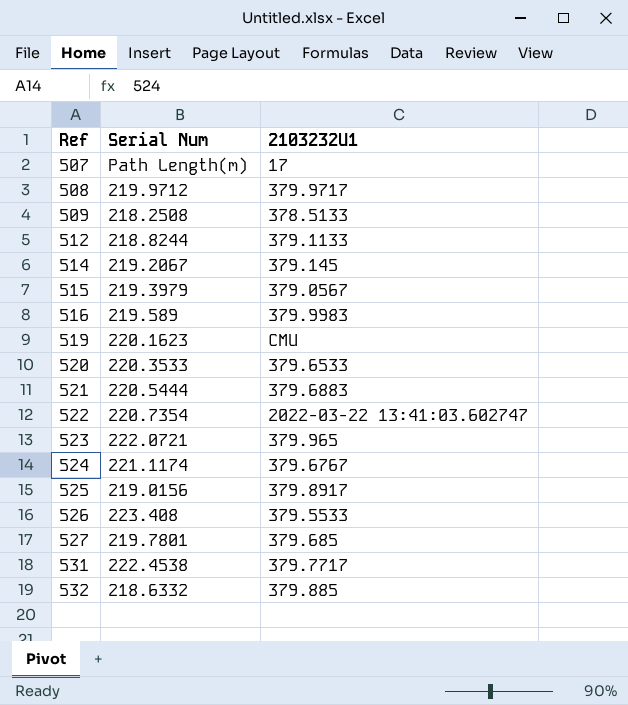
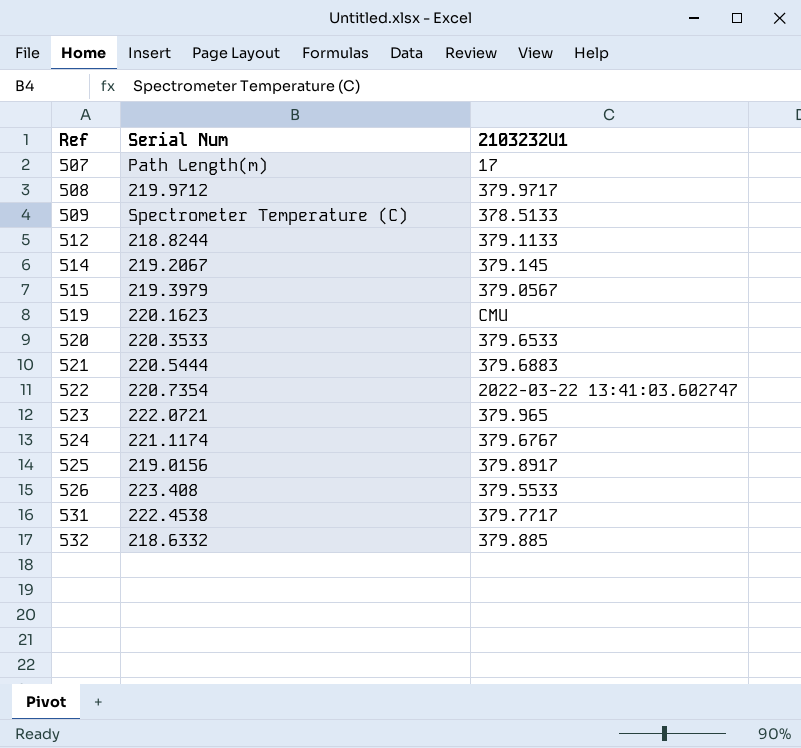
row 516: 219.589 | 379.9983 -> none
row 527: 219.7801 | 379.685 -> none
509 | Serial Num: 218.2508 -> Spectrometer Temperature (C)

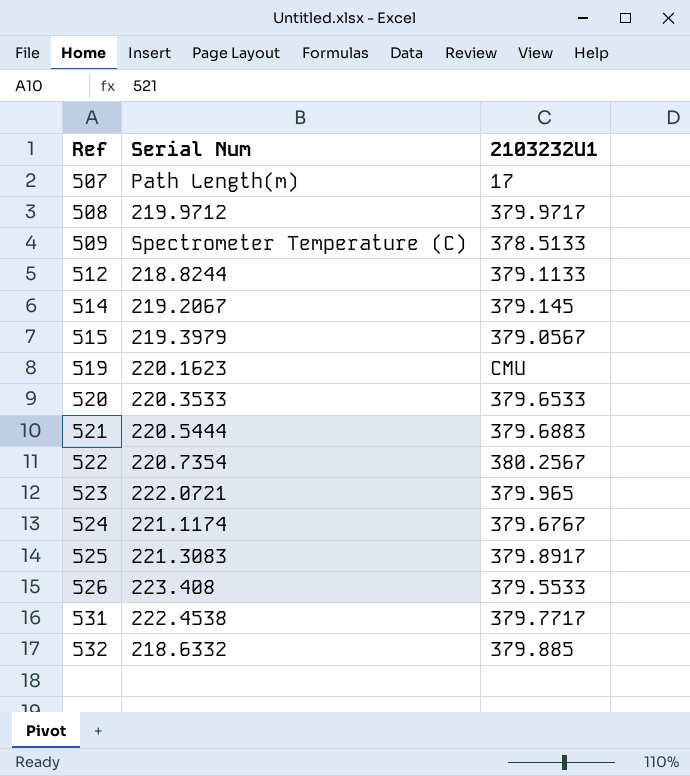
522 | 2103232U1: 2022-03-22 13:41:03.602747 -> 380.2567
525 | Serial Num: 219.0156 -> 221.3083

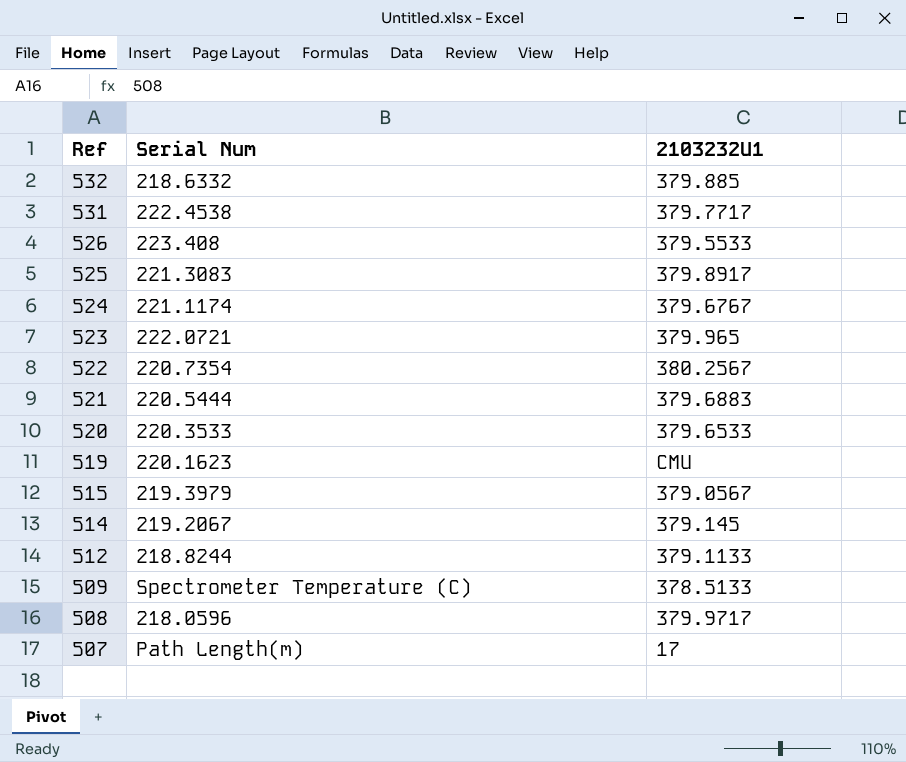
row order: Ref ascending -> Ref descending
508 | Serial Num: 219.9712 -> 218.0596

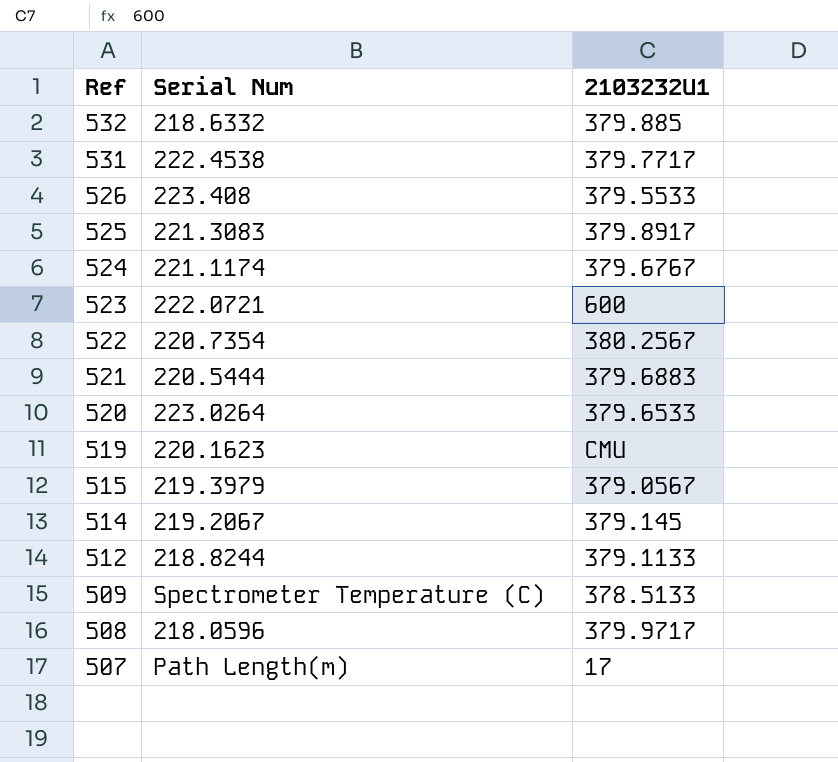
523 | 2103232U1: 379.965 -> 600
520 | Serial Num: 220.3533 -> 223.0264

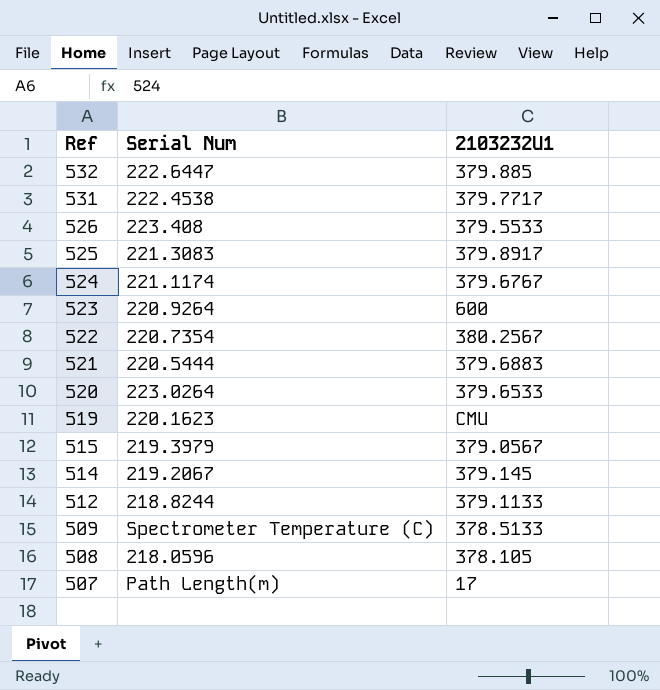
532 | Serial Num: 218.6332 -> 222.6447
523 | Serial Num: 222.0721 -> 220.9264
508 | 2103232U1: 379.9717 -> 378.105

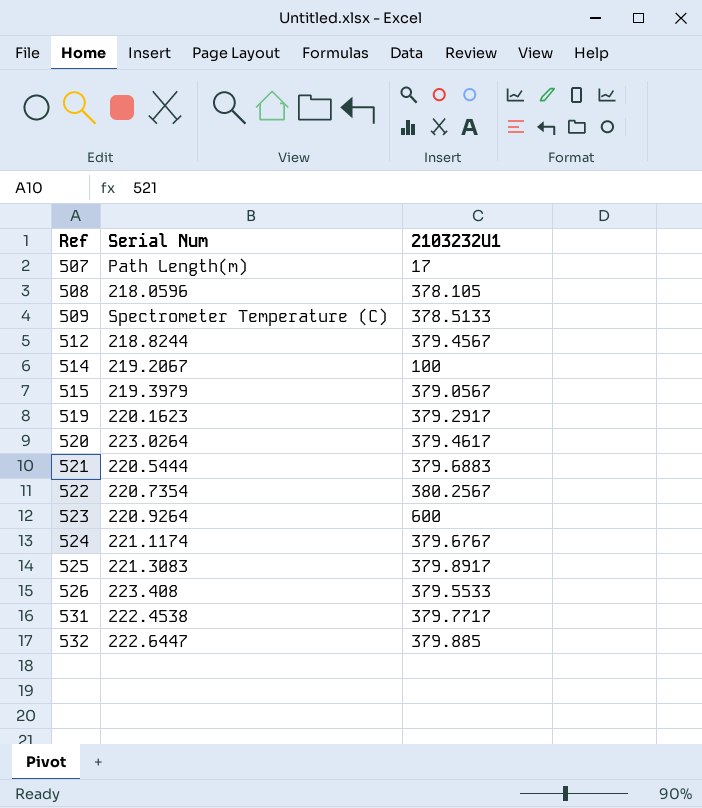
row order: Ref descending -> Ref ascending
512 | 2103232U1: 379.1133 -> 379.4567
514 | 2103232U1: 379.145 -> 100
519 | 2103232U1: CMU -> 379.2917
520 | 2103232U1: 379.6533 -> 379.4617

